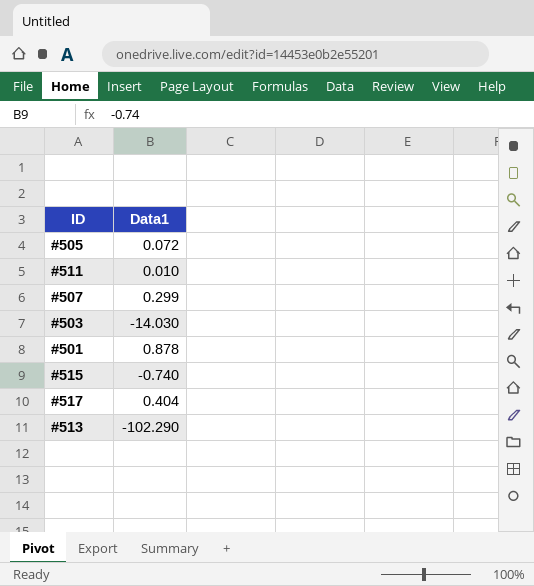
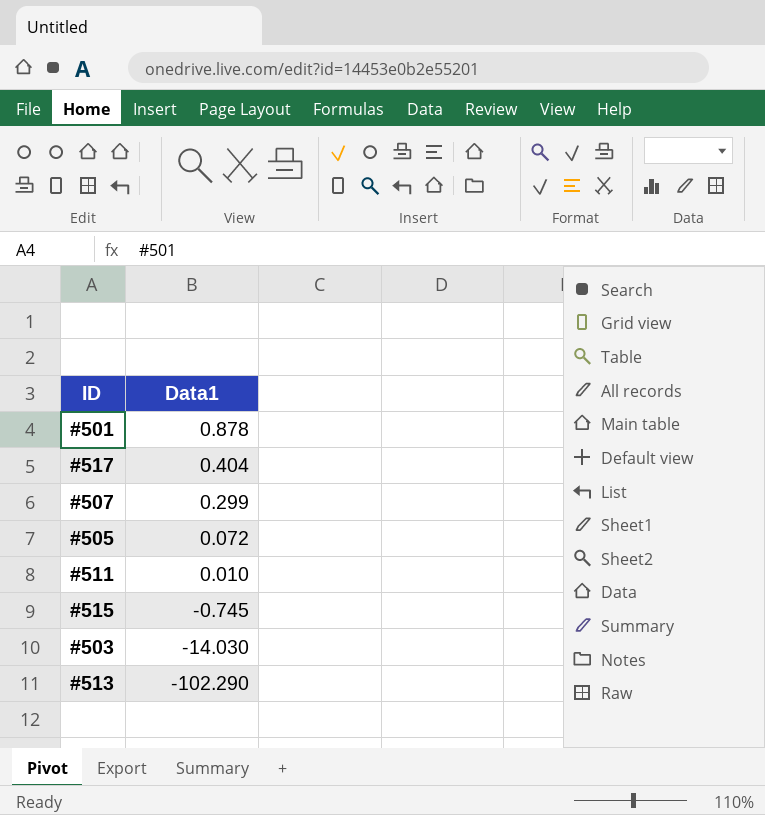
row order: none -> Data1 descending
#515 | Data1: -0.740 -> -0.745

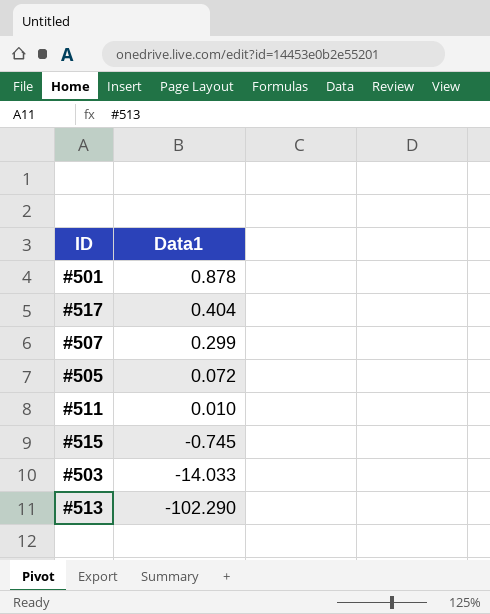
#503 | Data1: -14.030 -> -14.033

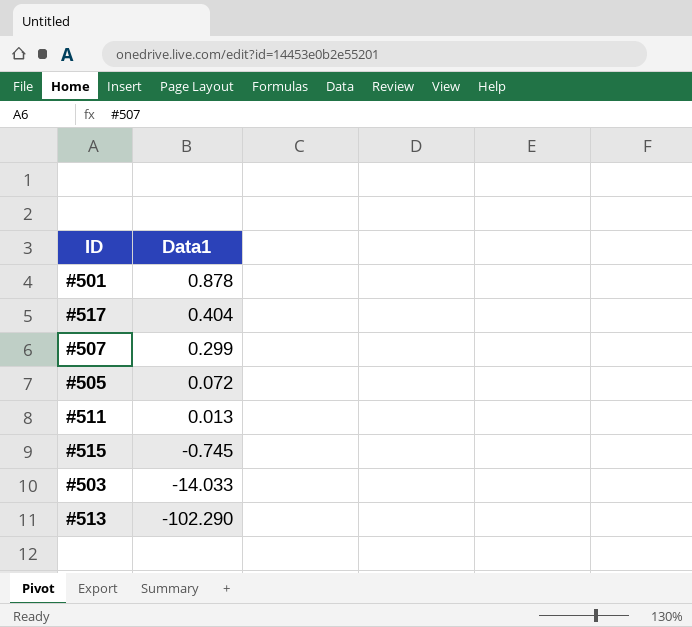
#511 | Data1: 0.010 -> 0.013

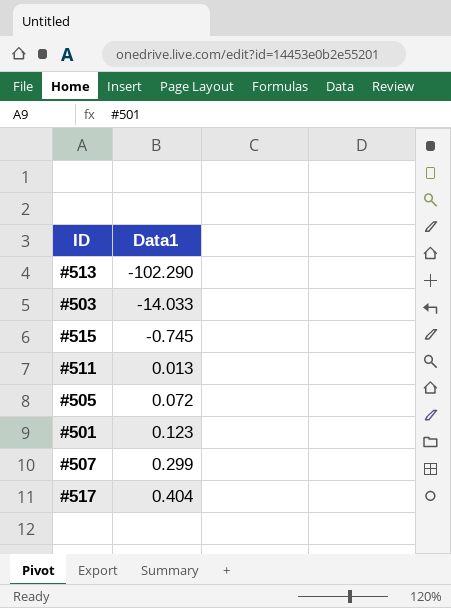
row order: Data1 descending -> Data1 ascending
#501 | Data1: 0.878 -> 0.123

